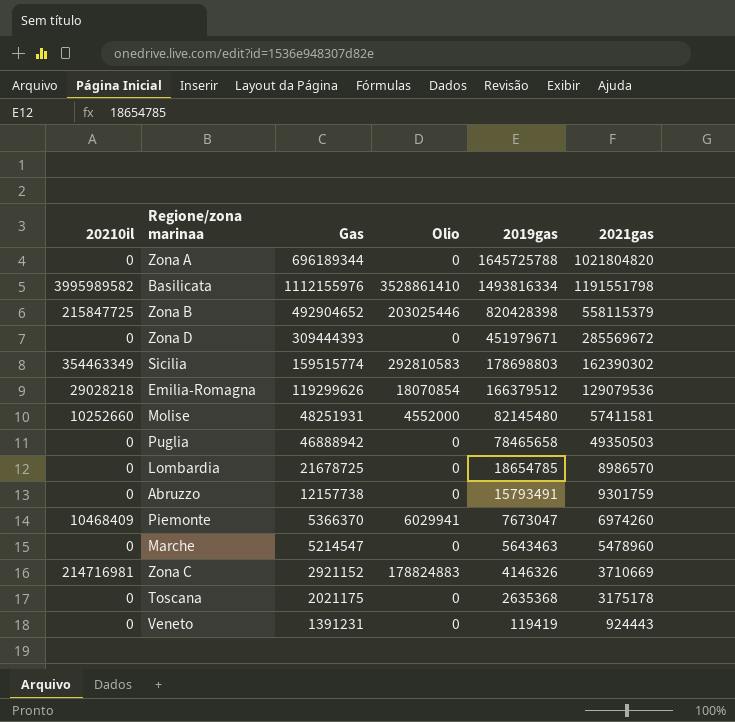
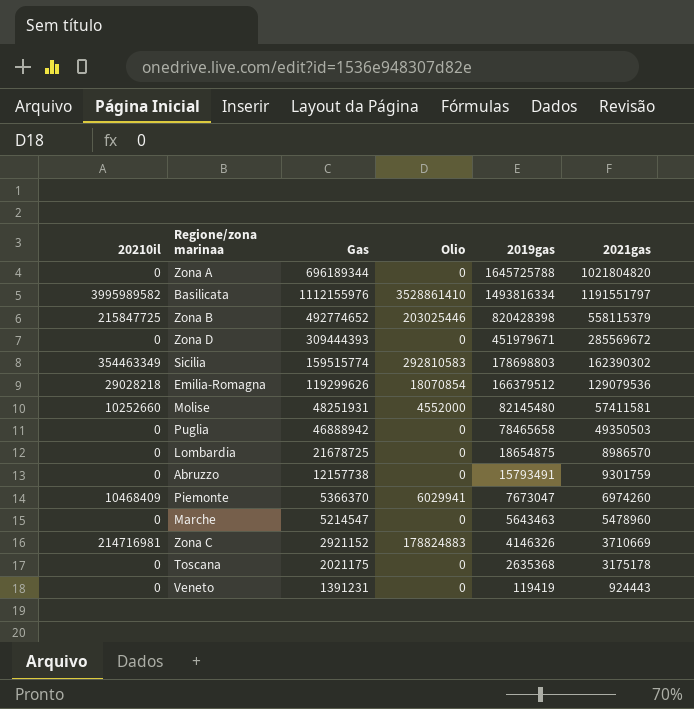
Basilicata | 2021gas: 1191551798 -> 1191551797
Zona B | Gas: 492904652 -> 492774652
Lombardia | 2019gas: 18654785 -> 18654875

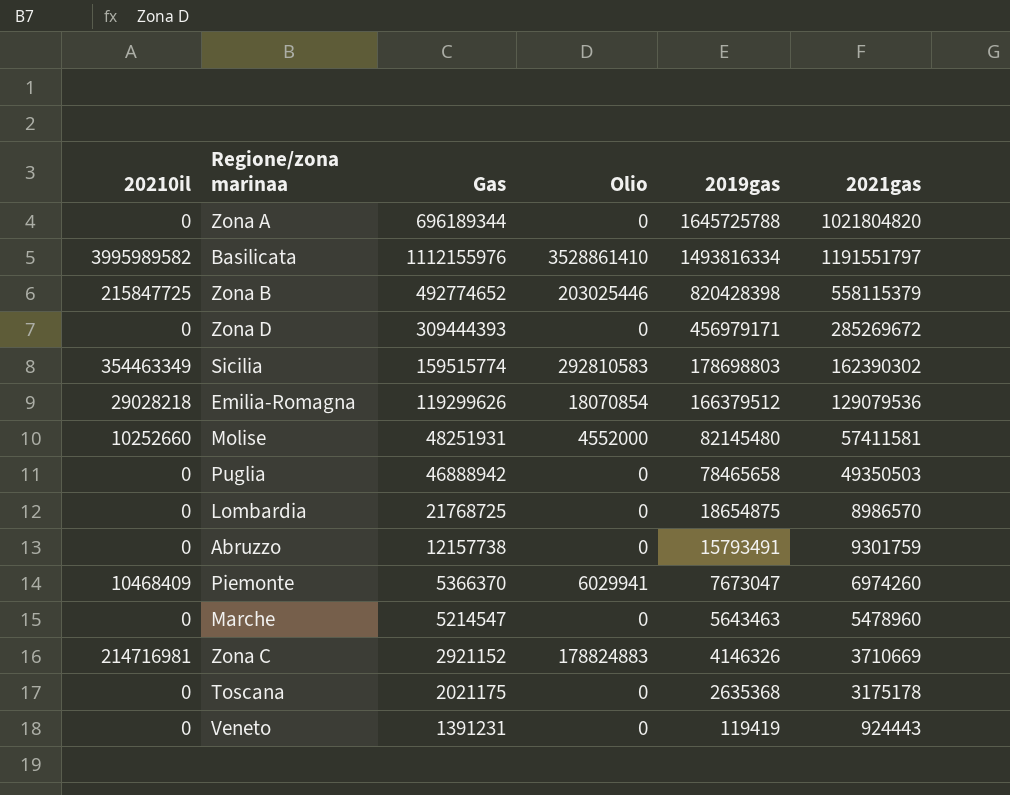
Zona D | 2019gas: 451979671 -> 456979171
Zona D | 2021gas: 285569672 -> 285269672
Lombardia | Gas: 21678725 -> 21768725

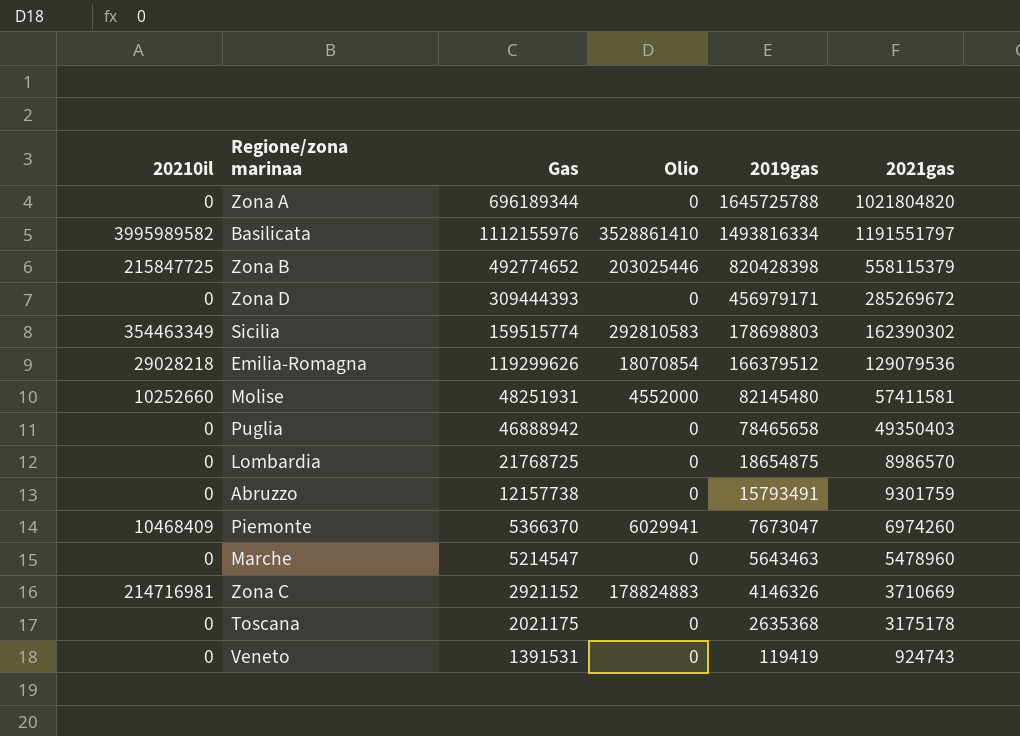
Puglia | 2021gas: 49350503 -> 49350403
Veneto | Gas: 1391231 -> 1391531
Veneto | 2021gas: 924443 -> 924743

